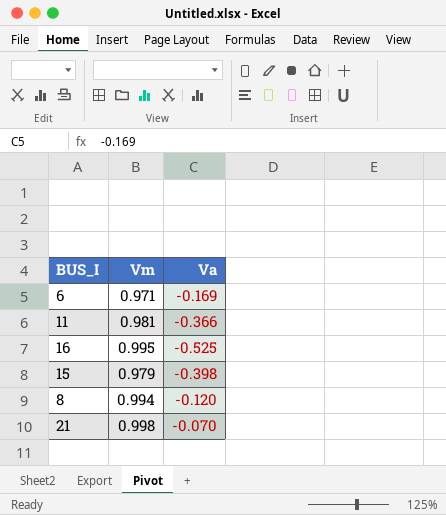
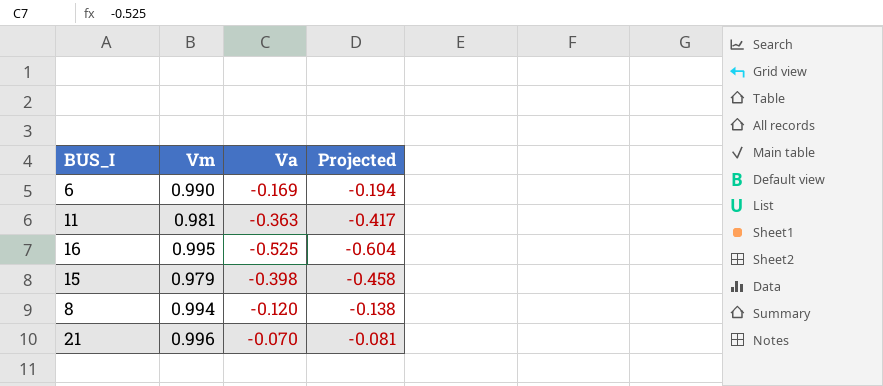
column Projected | formula: none -> [Va] * 1.15
6 | Vm: 0.971 -> 0.990
11 | Va: -0.366 -> -0.363
21 | Vm: 0.998 -> 0.996

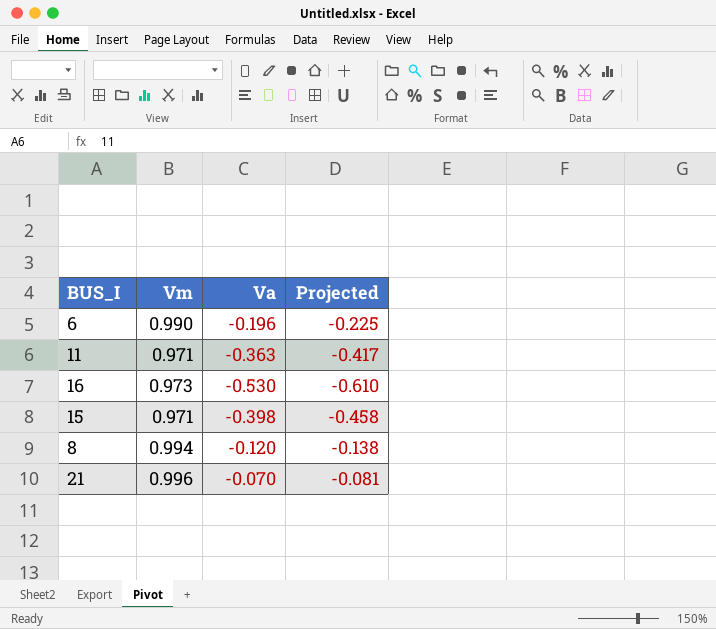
6 | Va: -0.169 -> -0.196
6 | Projected: -0.194 -> -0.225
11 | Vm: 0.981 -> 0.971
16 | Vm: 0.995 -> 0.973
16 | Va: -0.525 -> -0.530
16 | Projected: -0.604 -> -0.610
15 | Vm: 0.979 -> 0.971

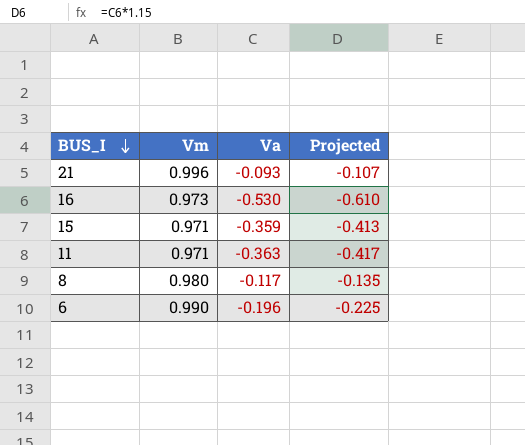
row order: none -> BUS_I descending
21 | Va: -0.070 -> -0.093
21 | Projected: -0.081 -> -0.107
15 | Va: -0.398 -> -0.359
15 | Projected: -0.458 -> -0.413
8 | Vm: 0.994 -> 0.980
8 | Va: -0.120 -> -0.117
8 | Projected: -0.138 -> -0.135

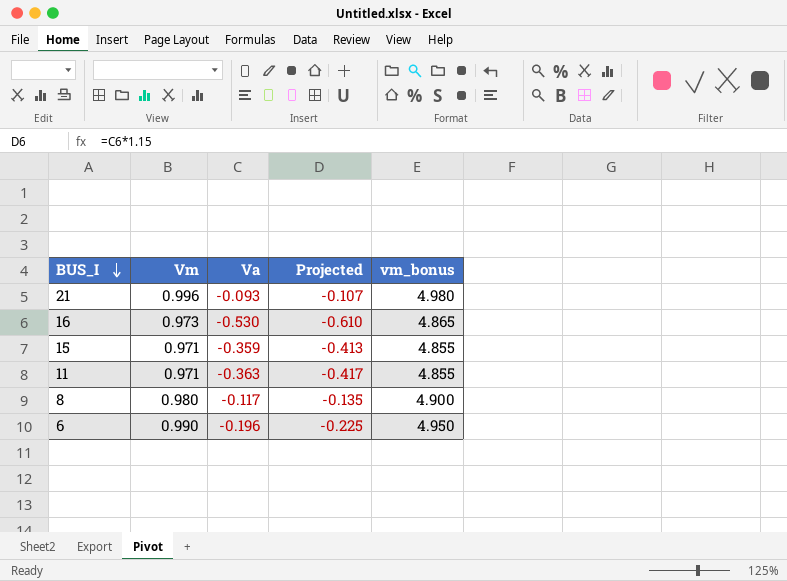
column vm_bonus | formula: none -> [Vm] * 5

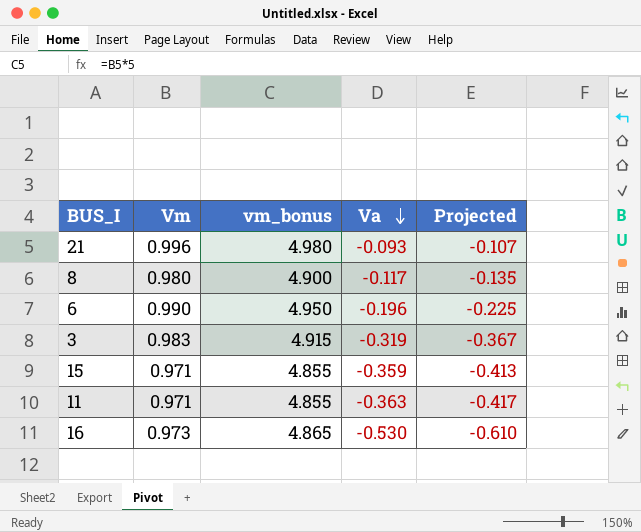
row order: BUS_I descending -> Va descending
column vm_bonus | position: 5 -> 3
row 3: none -> 0.983 | 4.915 | -0.319 | -0.367

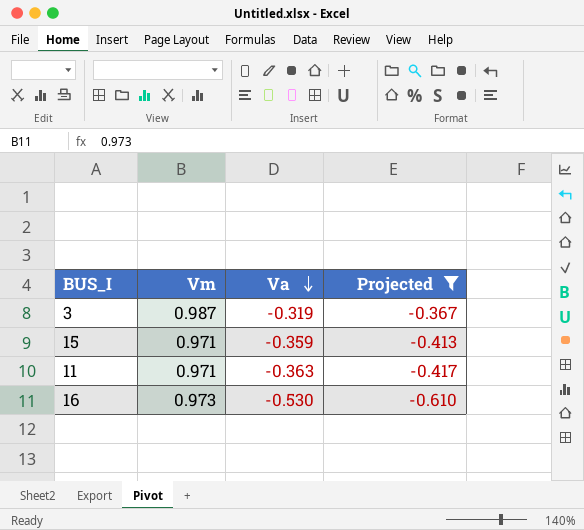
filter: none -> Projected <= -0.367
column vm_bonus | formula: [Vm] * 5 -> none
3 | Vm: 0.983 -> 0.987

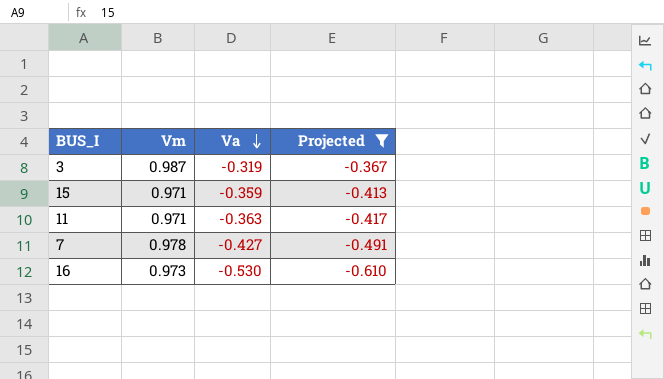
row 7: none -> 0.978 | -0.427 | -0.491

